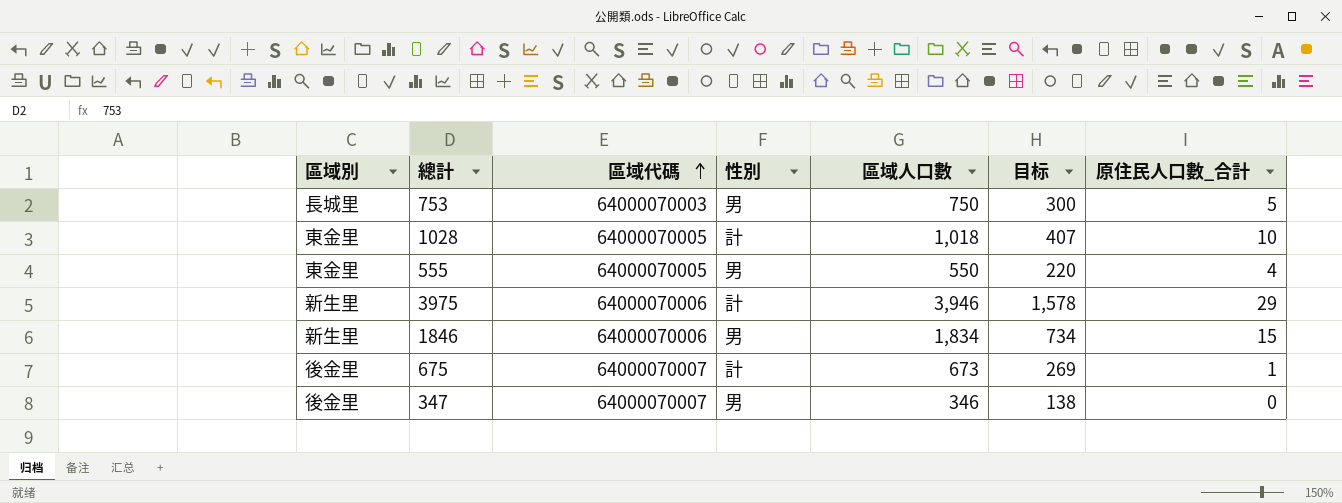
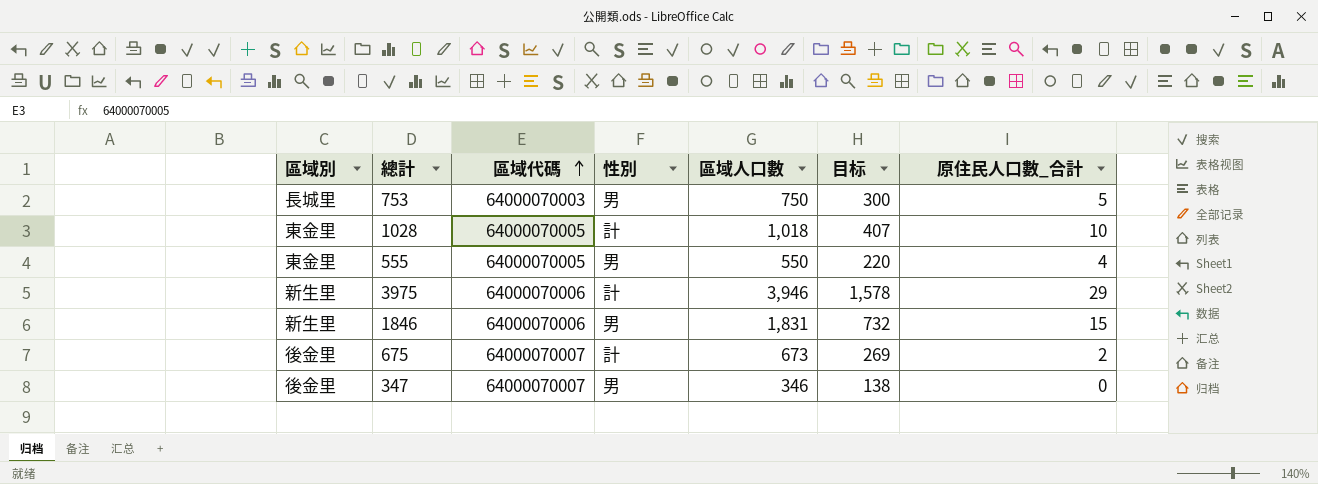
1846 | 區域人口數: 1,834 -> 1,831
1846 | 目标: 734 -> 732
675 | 原住民人口數_合計: 1 -> 2

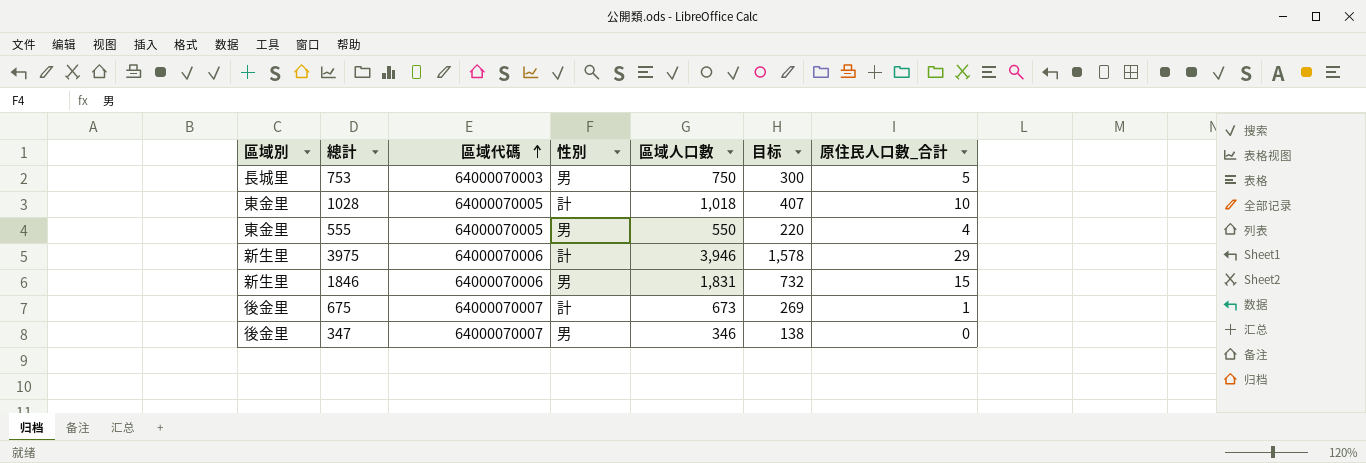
675 | 原住民人口數_合計: 2 -> 1

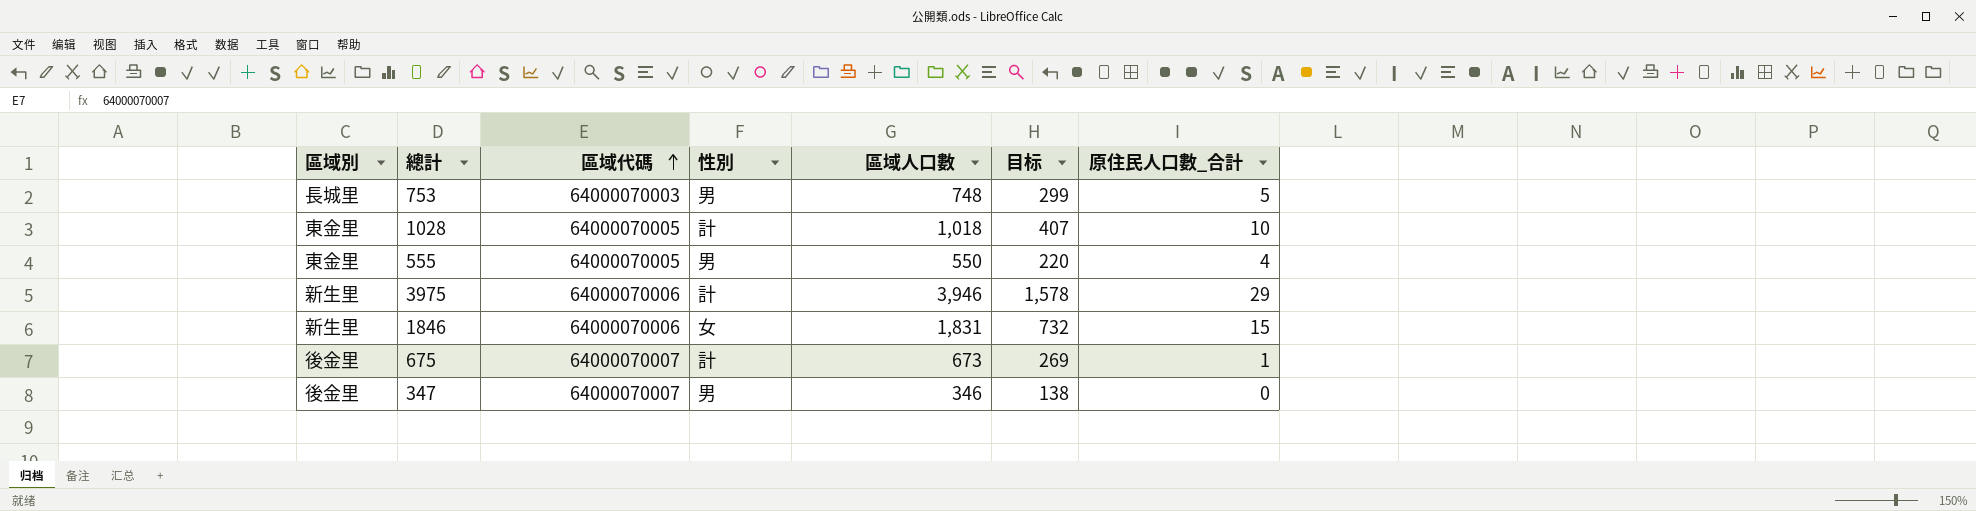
753 | 區域人口數: 750 -> 748
753 | 目标: 300 -> 299
1846 | 性別: 男 -> 女

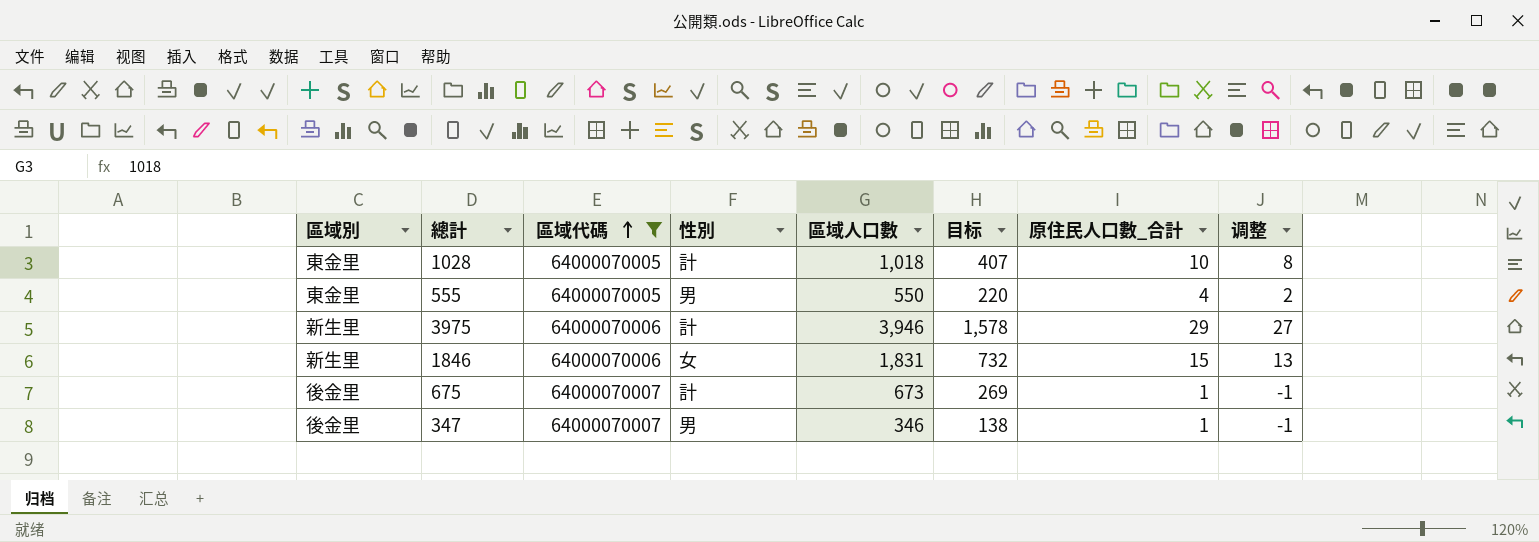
filter: none -> 區域代碼 != 64000070003
column 调整 | formula: none -> [原住民人口數_合計] - 2
347 | 原住民人口數_合計: 0 -> 1

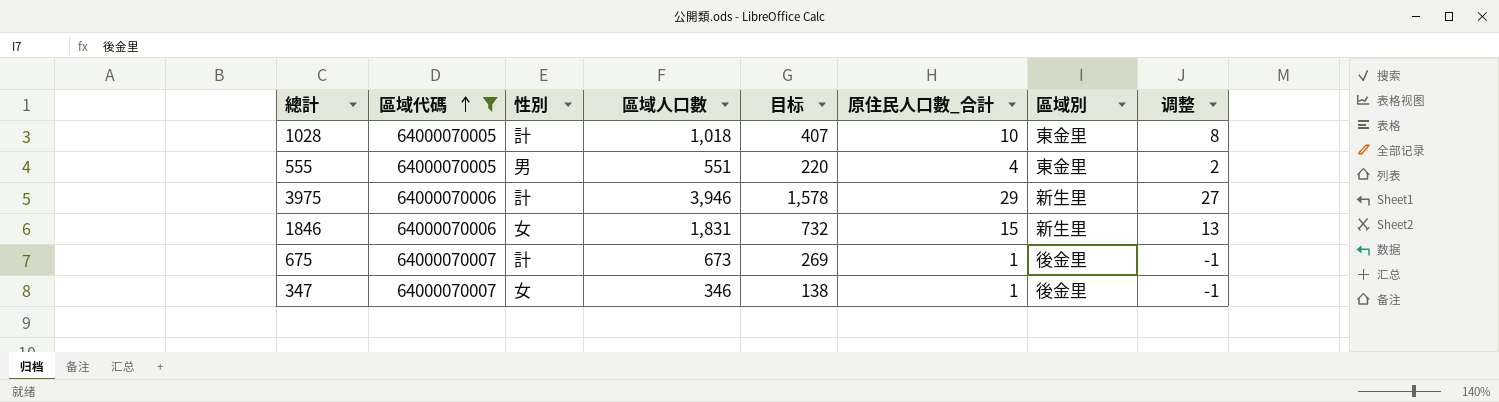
column 區域別 | position: 1 -> 7
555 | 區域人口數: 550 -> 551
347 | 性別: 男 -> 女

